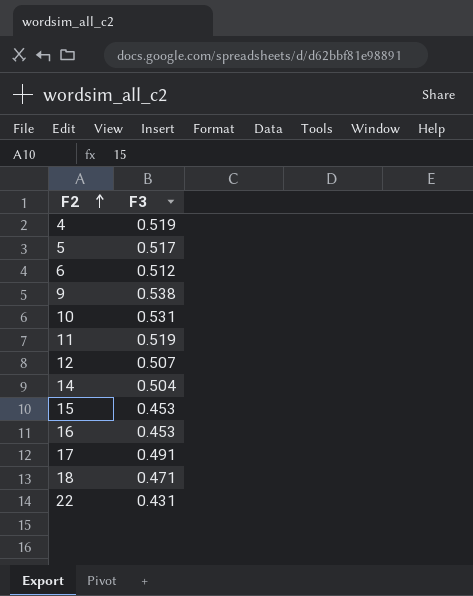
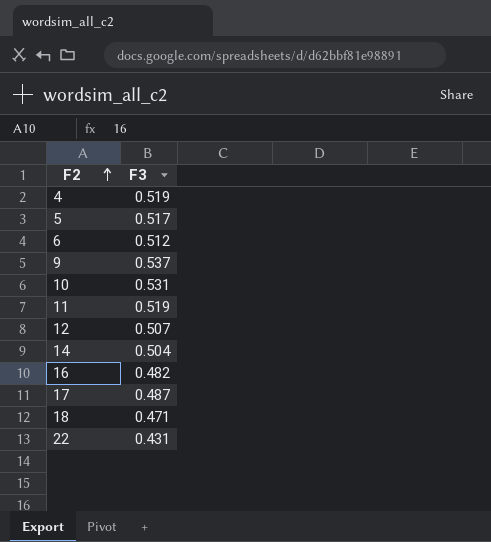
row 15: 0.453 -> none
9 | F3: 0.538 -> 0.537
16 | F3: 0.453 -> 0.482
17 | F3: 0.491 -> 0.487

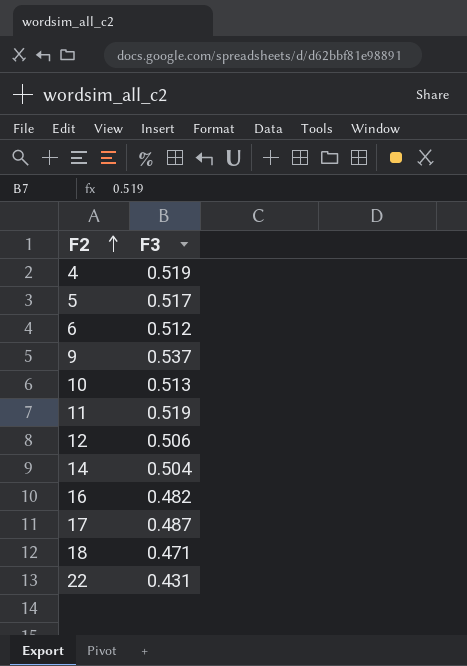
10 | F3: 0.531 -> 0.513
12 | F3: 0.507 -> 0.506

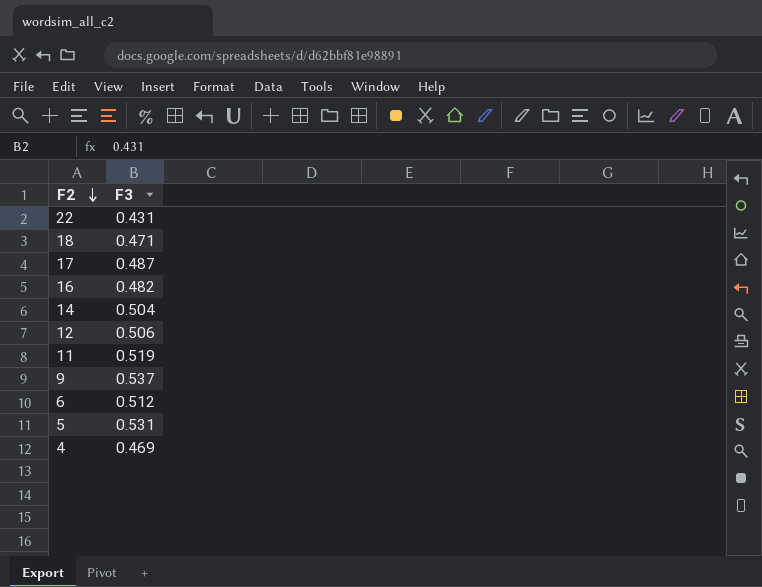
row order: F2 ascending -> F2 descending
row 10: 0.513 -> none
5 | F3: 0.517 -> 0.531
4 | F3: 0.519 -> 0.469

